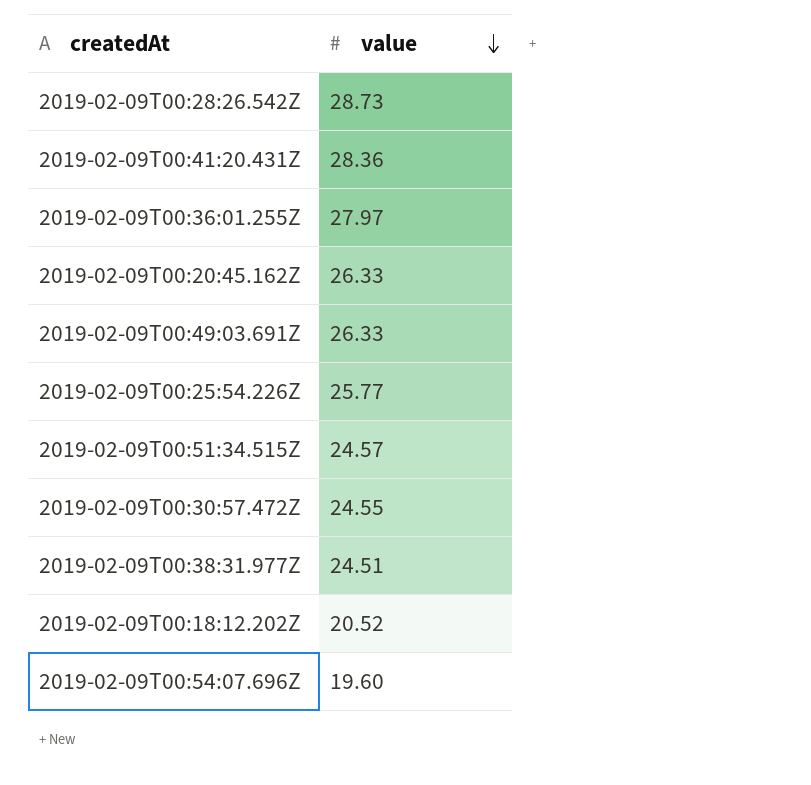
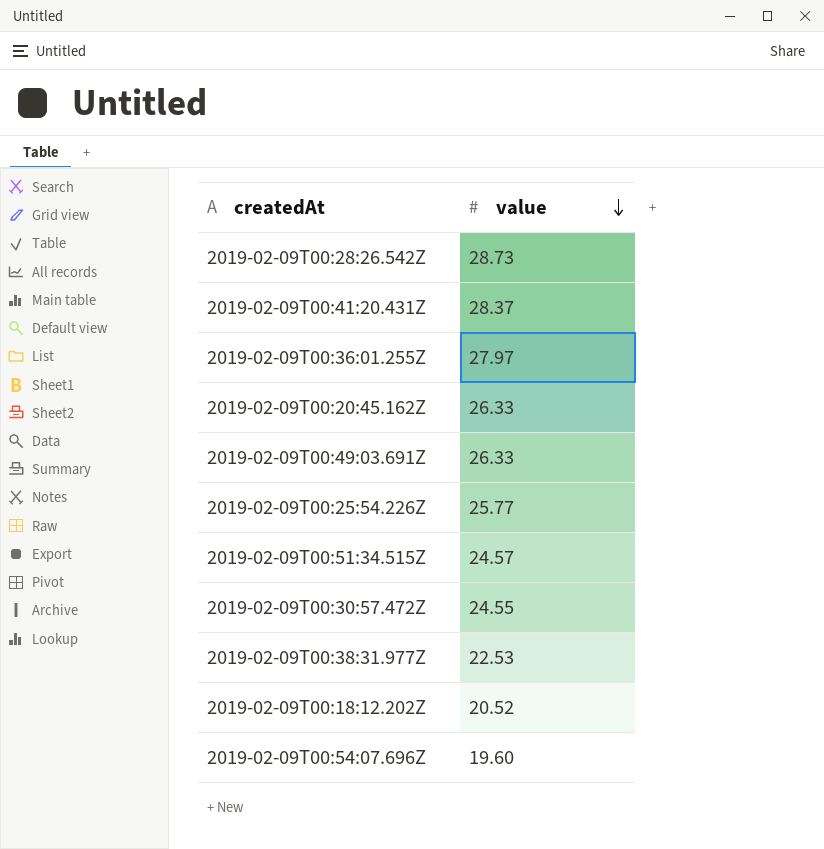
2019-02-09T00:41:20.431Z | value: 28.36 -> 28.37
2019-02-09T00:38:31.977Z | value: 24.51 -> 22.53

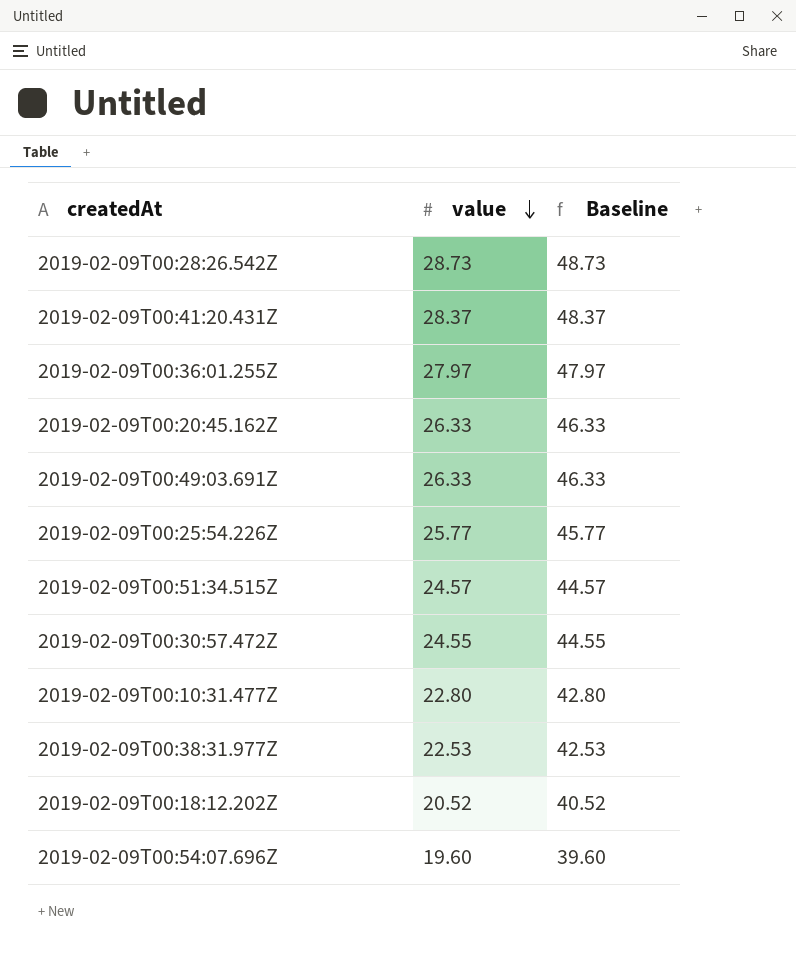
column Baseline | formula: none -> [value] + 20
row 2019-02-09T00:10:31.477Z: none -> 22.80 | 42.80

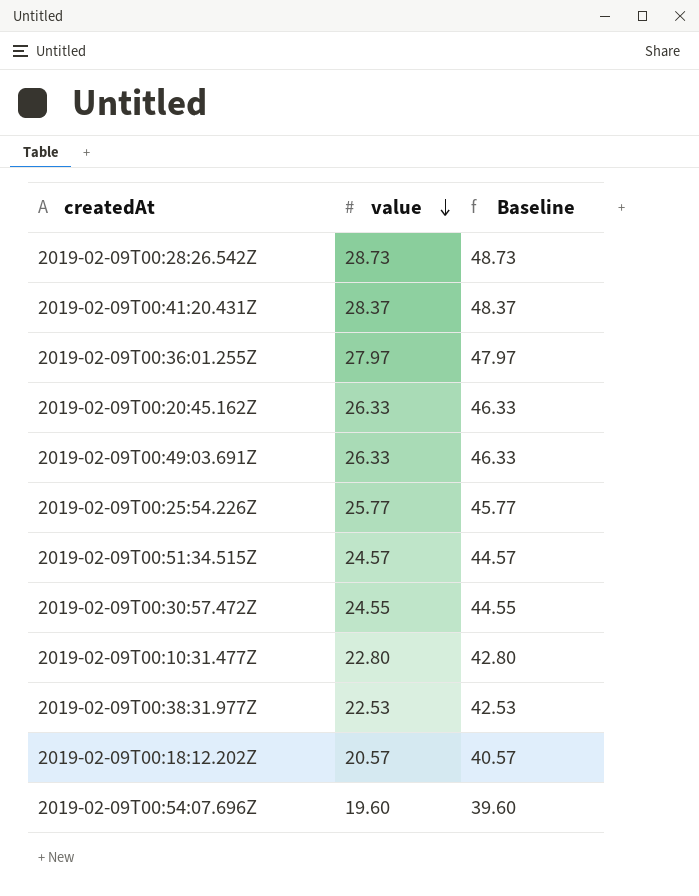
2019-02-09T00:18:12.202Z | value: 20.52 -> 20.57
2019-02-09T00:18:12.202Z | Baseline: 40.52 -> 40.57

